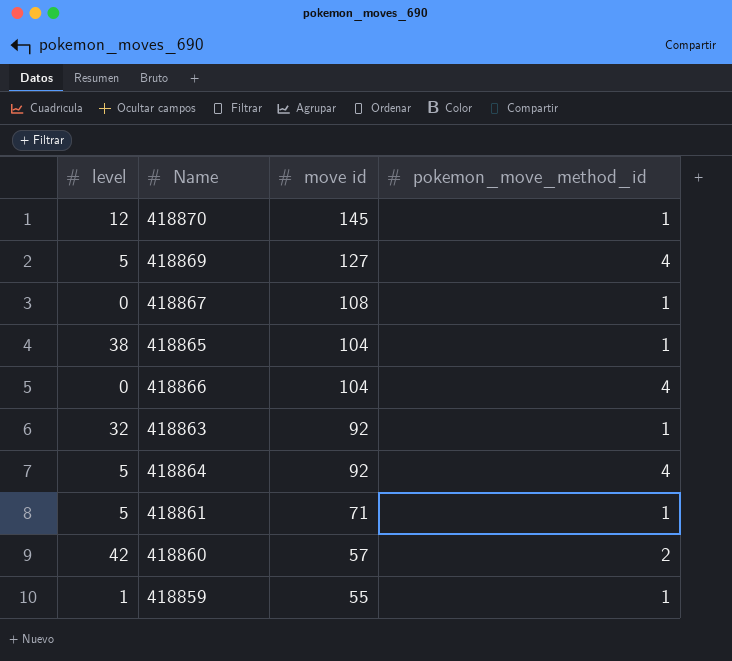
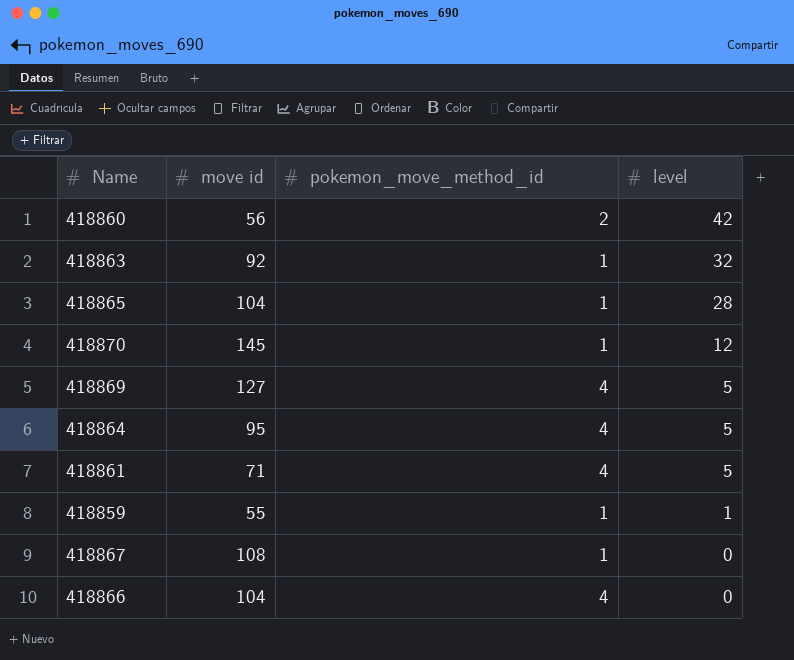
row order: move id descending -> level descending
column level | position: 1 -> 4
418860 | move id: 57 -> 56
418865 | level: 38 -> 28
418864 | move id: 92 -> 95
418861 | pokemon_move_method_id: 1 -> 4

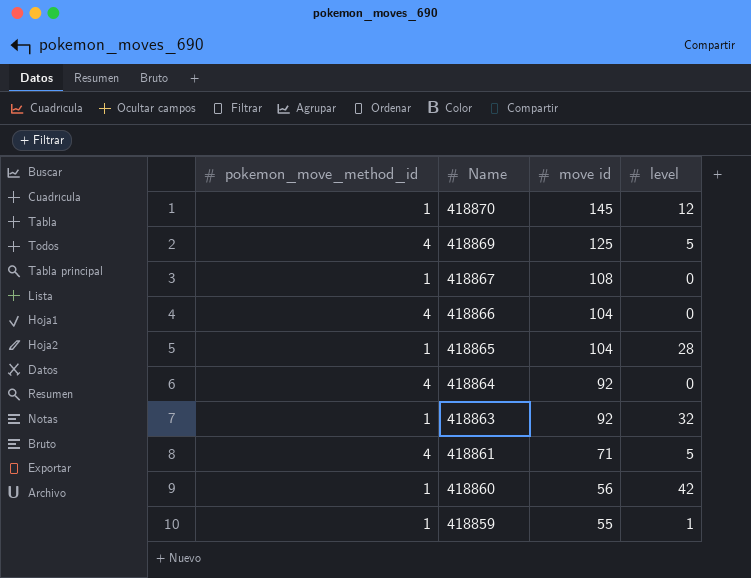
row order: level descending -> Name descending
column pokemon_move_method_id | position: 3 -> 1
418869 | move id: 127 -> 125
418864 | move id: 95 -> 92
418864 | level: 5 -> 0
418860 | pokemon_move_method_id: 2 -> 1

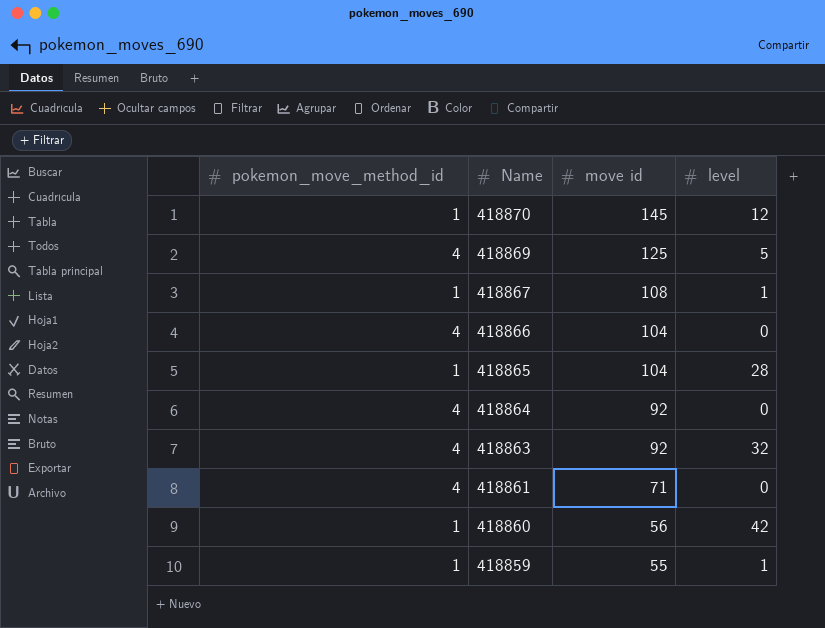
418867 | level: 0 -> 1
418863 | pokemon_move_method_id: 1 -> 4
418861 | level: 5 -> 0

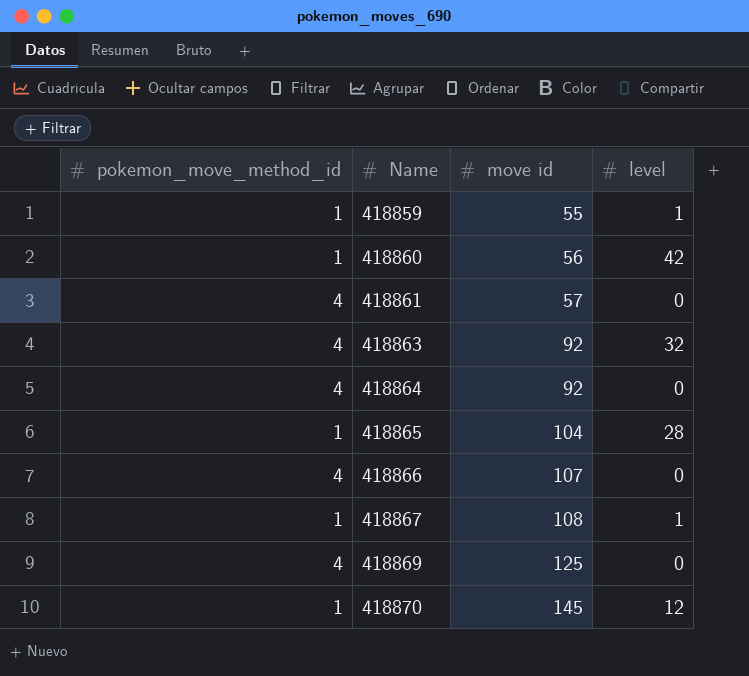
row order: Name descending -> Name ascending
418861 | move id: 71 -> 57
418866 | move id: 104 -> 107
418869 | level: 5 -> 0

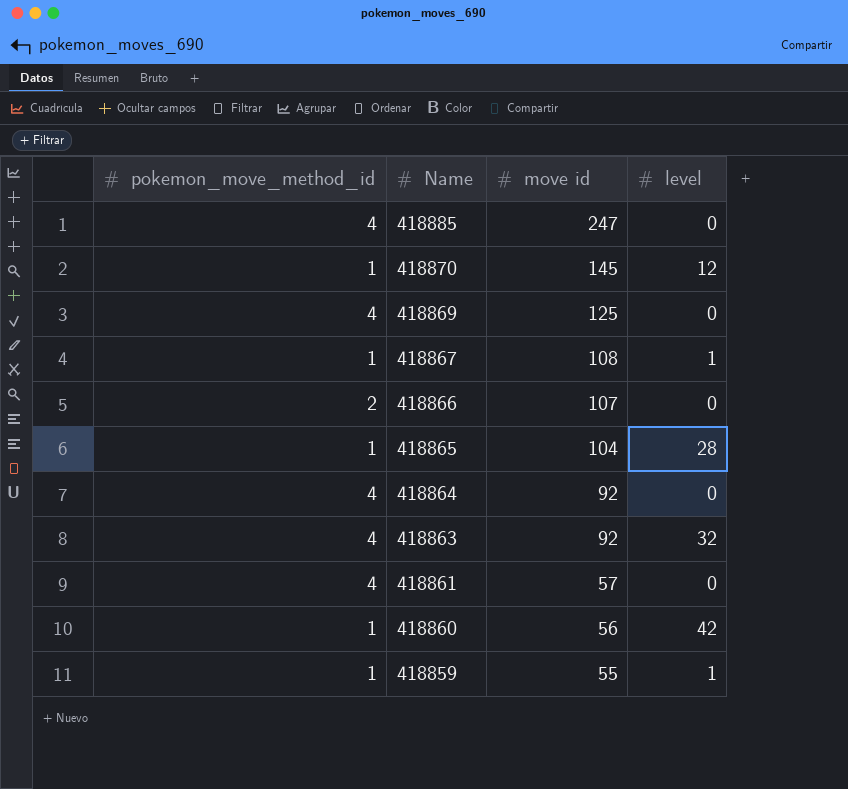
row order: Name ascending -> Name descending
row 418885: none -> 4 | 247 | 0
418866 | pokemon_move_method_id: 4 -> 2

